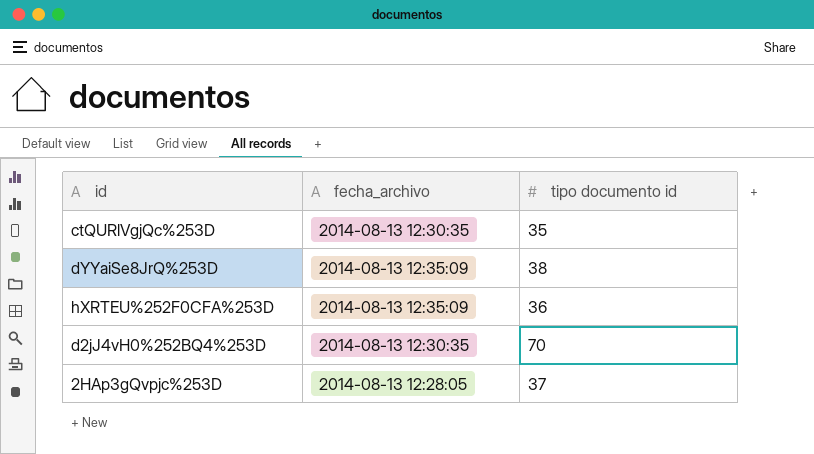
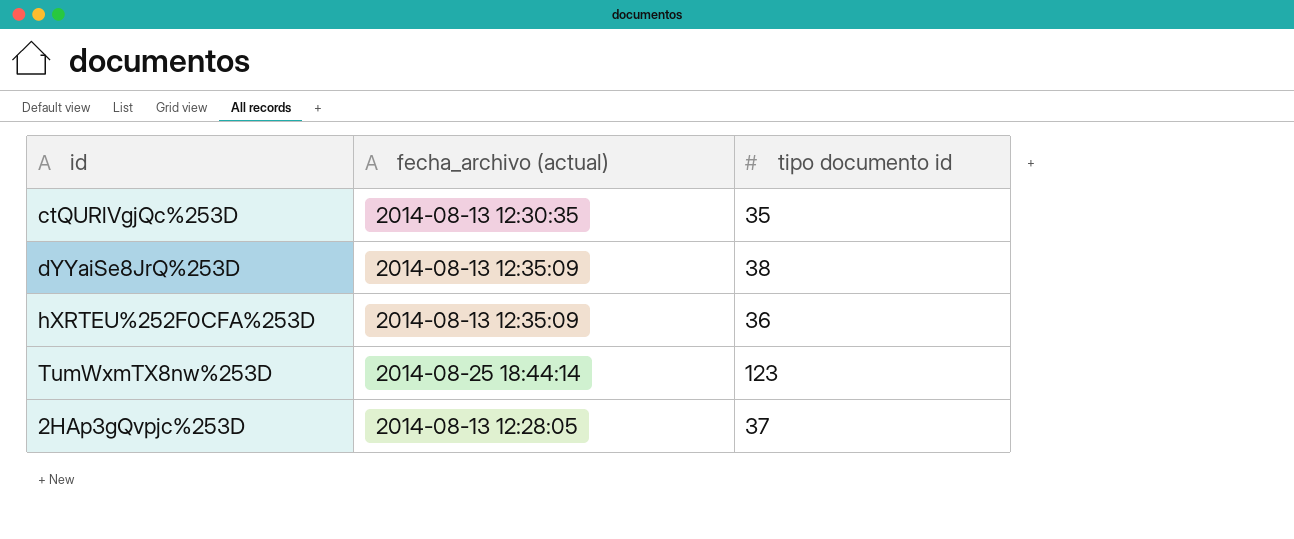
column name: fecha_archivo -> fecha_archivo (actual)
row d2jJ4vH0%252BQ4%253D: 2014-08-13 12:30:35 | 70 -> none
row TumWxmTX8nw%253D: none -> 2014-08-25 18:44:14 | 123

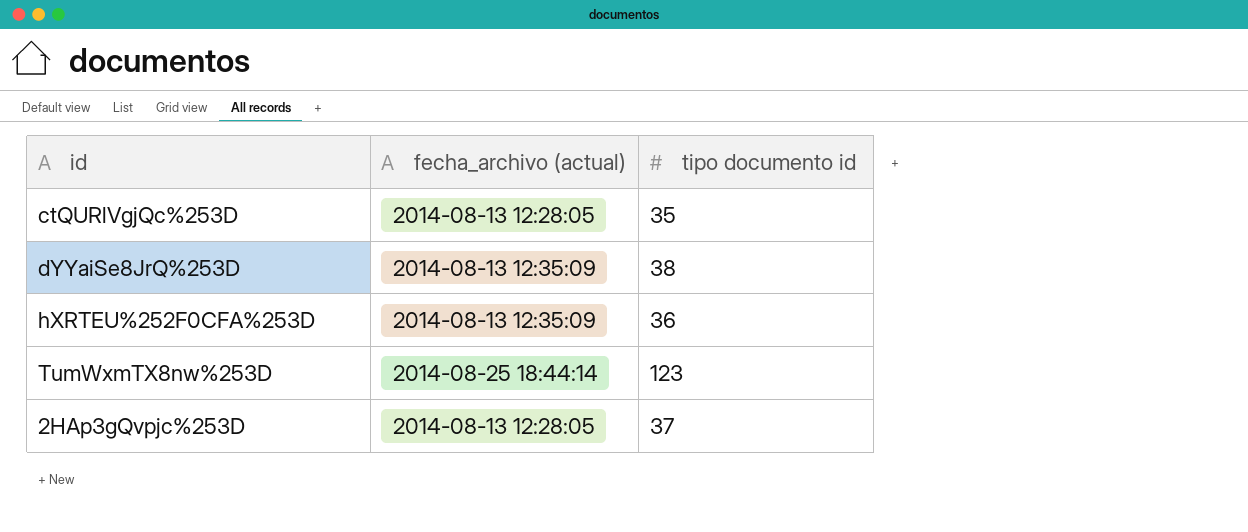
ctQURlVgjQc%253D | fecha_archivo (actual): 2014-08-13 12:30:35 -> 2014-08-13 12:28:05

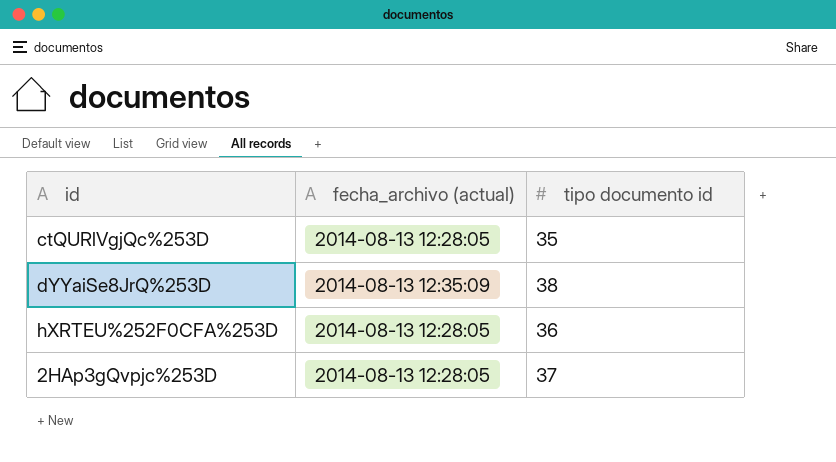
row TumWxmTX8nw%253D: 2014-08-25 18:44:14 | 123 -> none
hXRTEU%252F0CFA%253D | fecha_archivo (actual): 2014-08-13 12:35:09 -> 2014-08-13 12:28:05

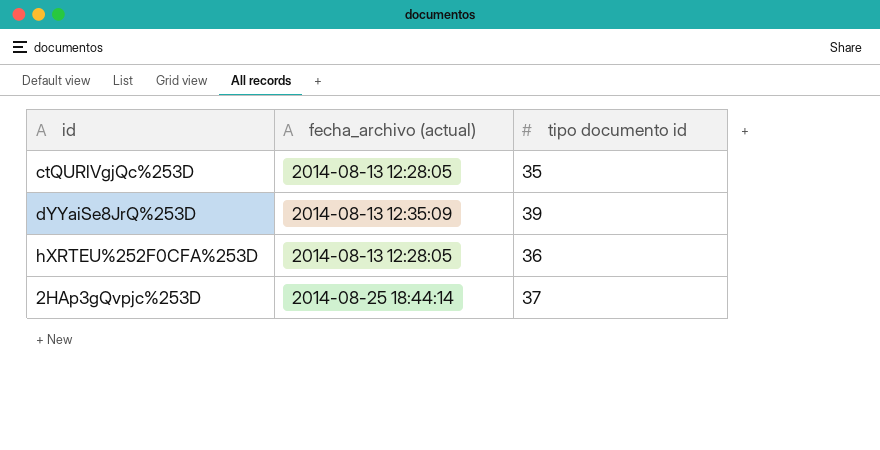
dYYaiSe8JrQ%253D | tipo documento id: 38 -> 39
2HAp3gQvpjc%253D | fecha_archivo (actual): 2014-08-13 12:28:05 -> 2014-08-25 18:44:14

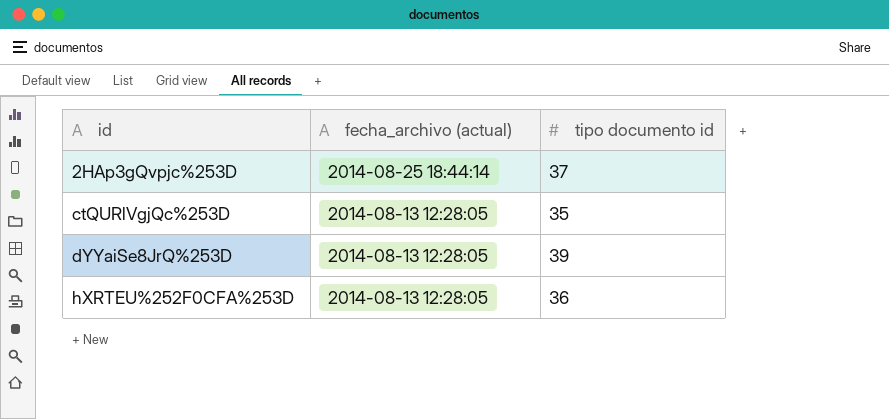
row order: none -> id ascending
dYYaiSe8JrQ%253D | fecha_archivo (actual): 2014-08-13 12:35:09 -> 2014-08-13 12:28:05

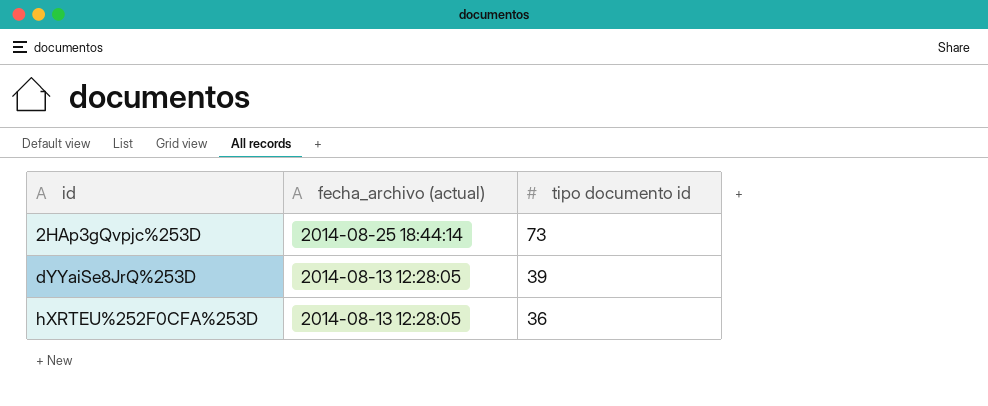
row ctQURlVgjQc%253D: 2014-08-13 12:28:05 | 35 -> none
2HAp3gQvpjc%253D | tipo documento id: 37 -> 73

